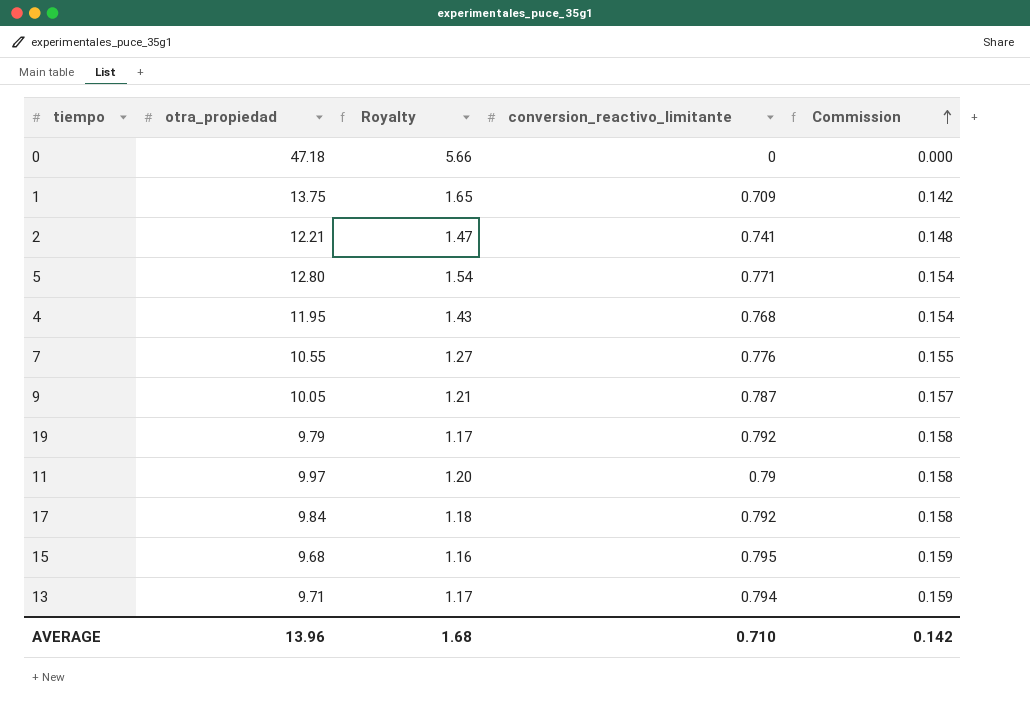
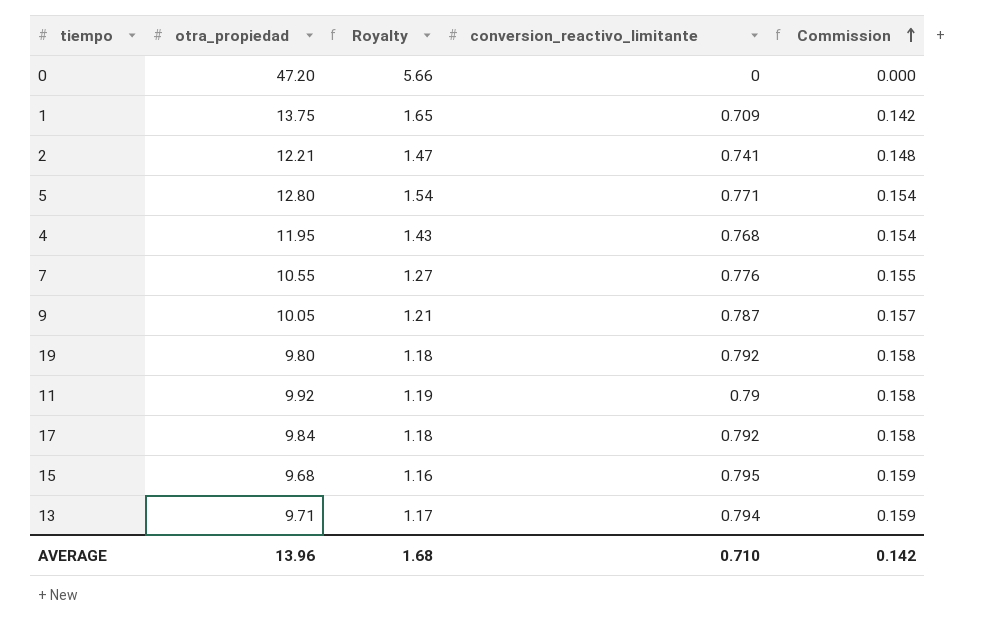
0 | otra_propiedad: 47.18 -> 47.20
19 | otra_propiedad: 9.79 -> 9.80
19 | Royalty: 1.17 -> 1.18
11 | otra_propiedad: 9.97 -> 9.92
11 | Royalty: 1.20 -> 1.19

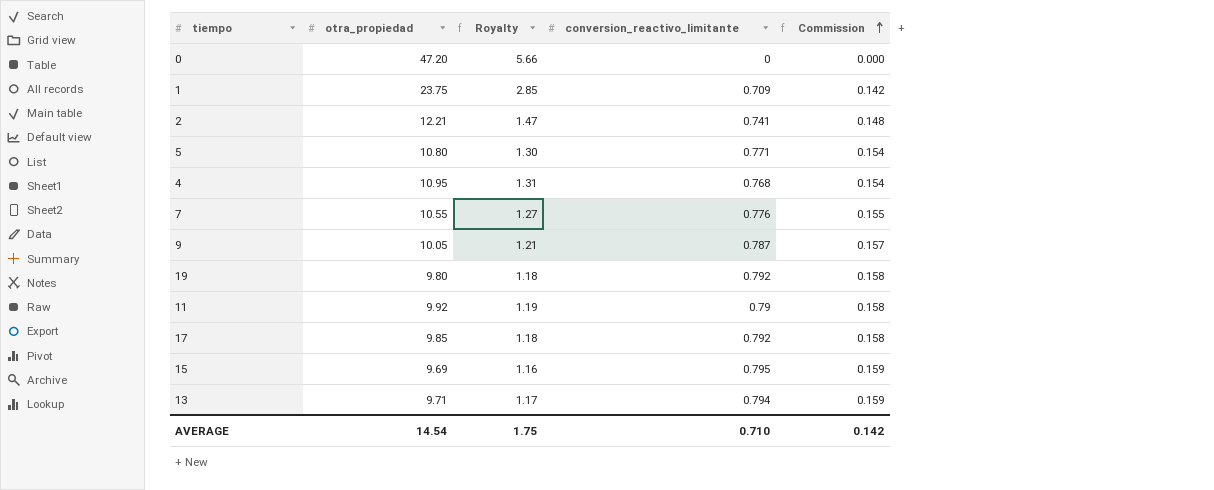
1 | otra_propiedad: 13.75 -> 23.75
1 | Royalty: 1.65 -> 2.85
5 | otra_propiedad: 12.80 -> 10.80
5 | Royalty: 1.54 -> 1.30
4 | otra_propiedad: 11.95 -> 10.95
4 | Royalty: 1.43 -> 1.31
17 | otra_propiedad: 9.84 -> 9.85
15 | otra_propiedad: 9.68 -> 9.69
AVERAGE | otra_propiedad: 13.96 -> 14.54
AVERAGE | Royalty: 1.68 -> 1.75

